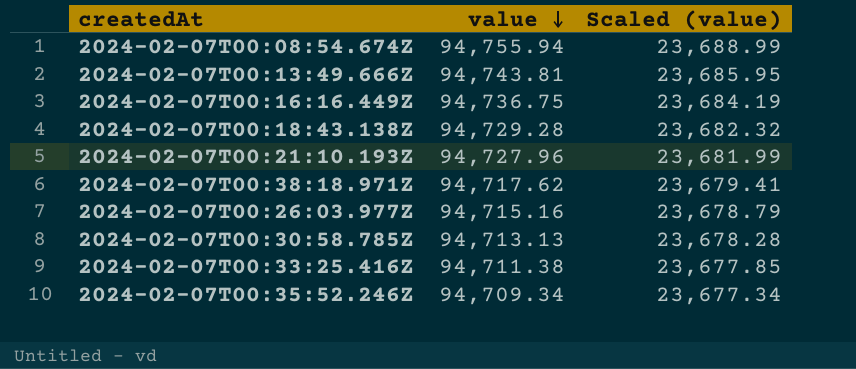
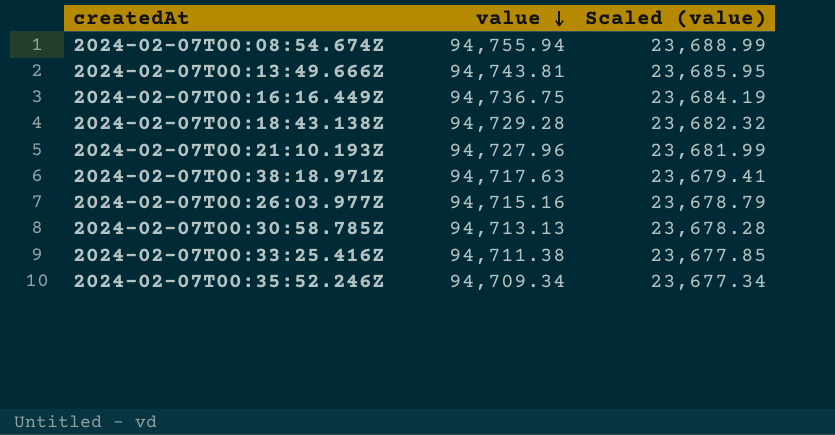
2024-02-07T00:38:18.971Z | value: 94,717.62 -> 94,717.63

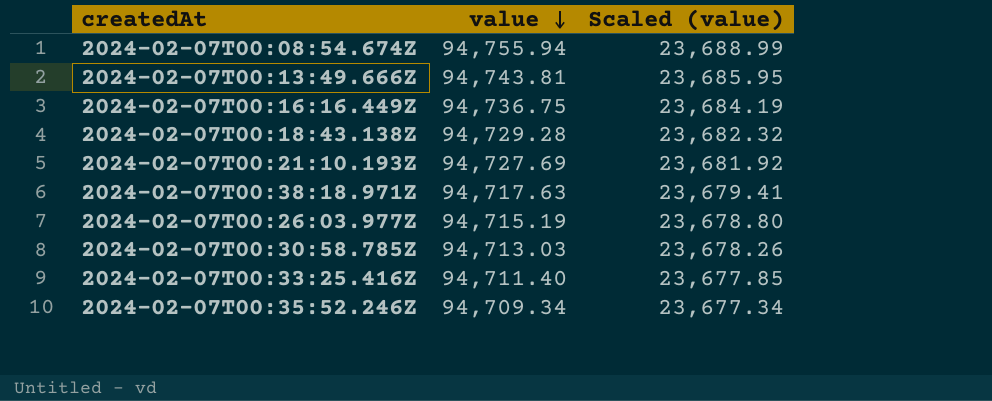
2024-02-07T00:21:10.193Z | value: 94,727.96 -> 94,727.69
2024-02-07T00:21:10.193Z | Scaled (value): 23,681.99 -> 23,681.92
2024-02-07T00:26:03.977Z | value: 94,715.16 -> 94,715.19
2024-02-07T00:26:03.977Z | Scaled (value): 23,678.79 -> 23,678.80
2024-02-07T00:30:58.785Z | value: 94,713.13 -> 94,713.03
2024-02-07T00:30:58.785Z | Scaled (value): 23,678.28 -> 23,678.26
2024-02-07T00:33:25.416Z | value: 94,711.38 -> 94,711.40

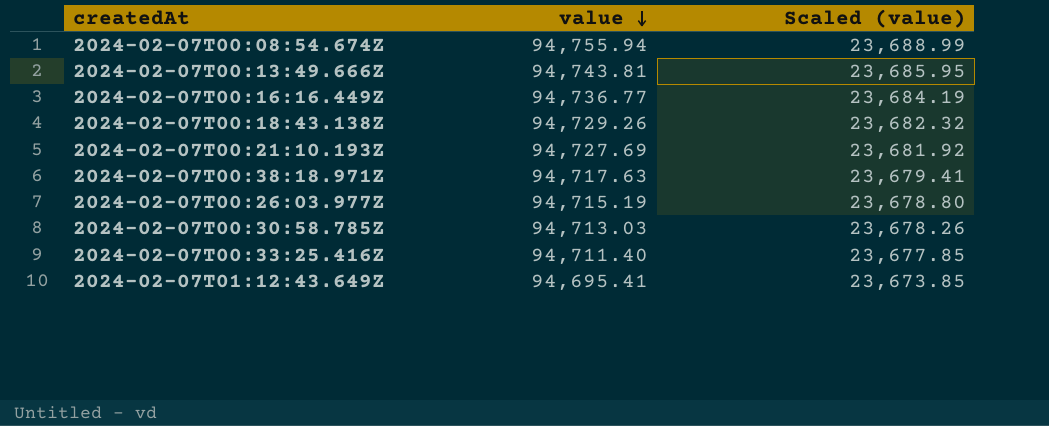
row 2024-02-07T00:35:52.246Z: 94,709.34 | 23,677.34 -> none
2024-02-07T00:16:16.449Z | value: 94,736.75 -> 94,736.77
2024-02-07T00:18:43.138Z | value: 94,729.28 -> 94,729.26
row 2024-02-07T01:12:43.649Z: none -> 94,695.41 | 23,673.85

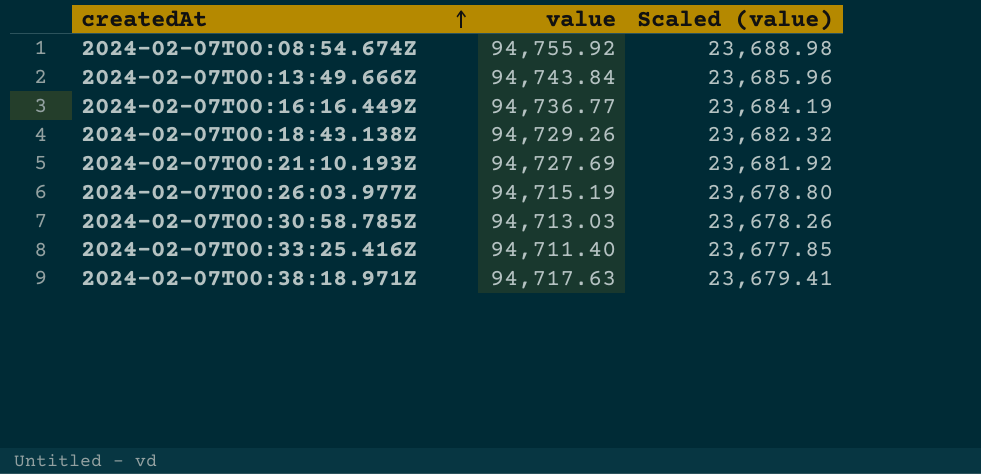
row order: value descending -> createdAt ascending
row 2024-02-07T01:12:43.649Z: 94,695.41 | 23,673.85 -> none
2024-02-07T00:08:54.674Z | value: 94,755.94 -> 94,755.92
2024-02-07T00:08:54.674Z | Scaled (value): 23,688.99 -> 23,688.98
2024-02-07T00:13:49.666Z | value: 94,743.81 -> 94,743.84
2024-02-07T00:13:49.666Z | Scaled (value): 23,685.95 -> 23,685.96

